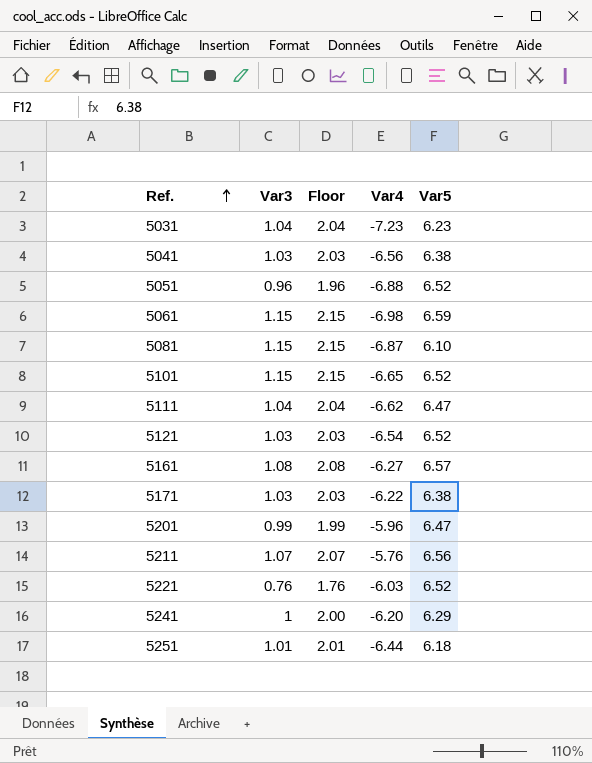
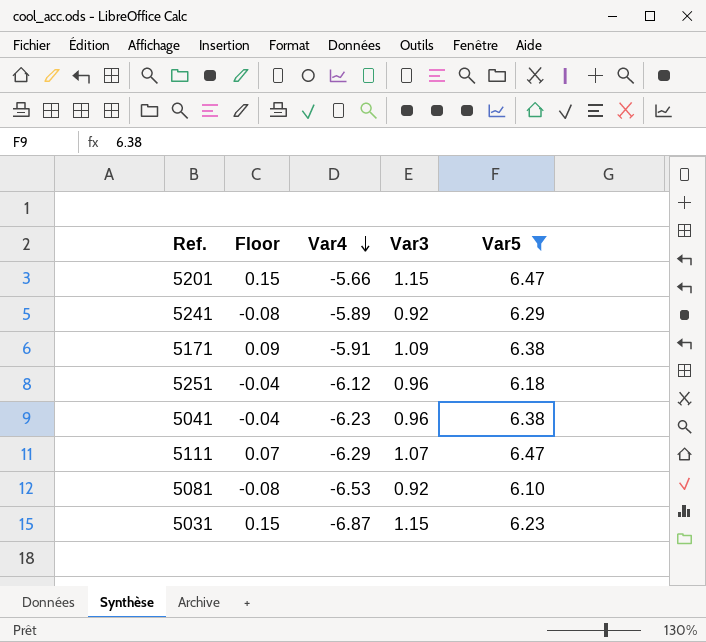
filter: none -> Var5 <= 6.47
row order: Ref. ascending -> Var4 descending
column Floor | formula: [Var3] + 1 -> [Var3] - 1
column Var3 | position: 2 -> 4
5201 | Var4: -5.96 -> -5.66
5201 | Var3: 0.99 -> 1.15
5241 | Var4: -6.20 -> -5.89
5241 | Var3: 1 -> 0.92
5171 | Var4: -6.22 -> -5.91
5171 | Var3: 1.03 -> 1.09
5251 | Var4: -6.44 -> -6.12
5251 | Var3: 1.01 -> 0.96
5041 | Var4: -6.56 -> -6.23
5041 | Var3: 1.03 -> 0.96
5111 | Var4: -6.62 -> -6.29
5111 | Var3: 1.04 -> 1.07
5081 | Var4: -6.87 -> -6.53
5081 | Var3: 1.15 -> 0.92
5031 | Var4: -7.23 -> -6.87
5031 | Var3: 1.04 -> 1.15

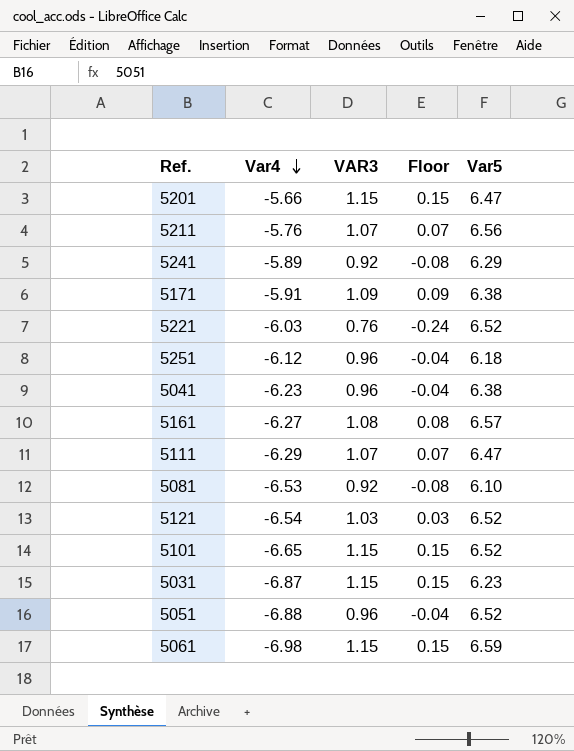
filter: Var5 <= 6.47 -> none
column name: Var3 -> VAR3
column Floor | position: 2 -> 4

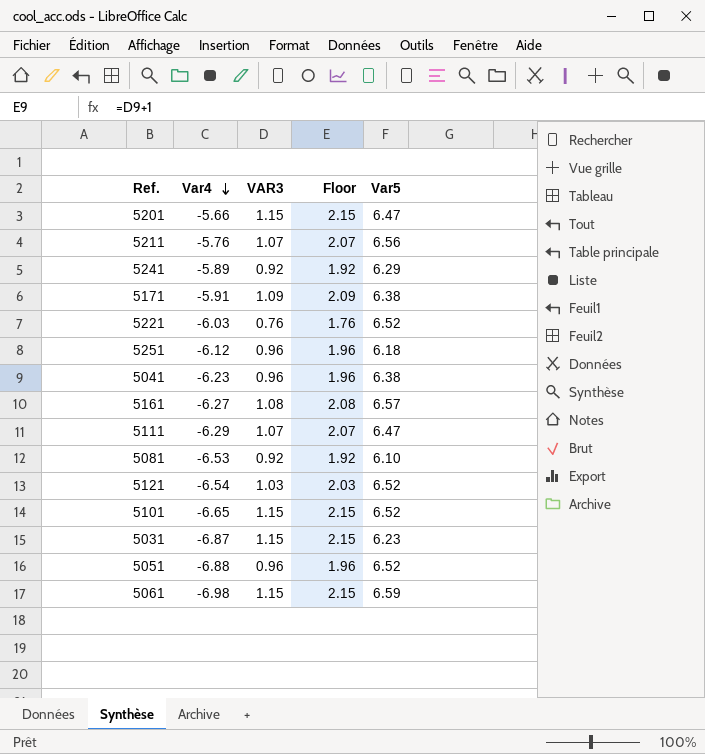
column Floor | formula: [VAR3] - 1 -> [VAR3] + 1

